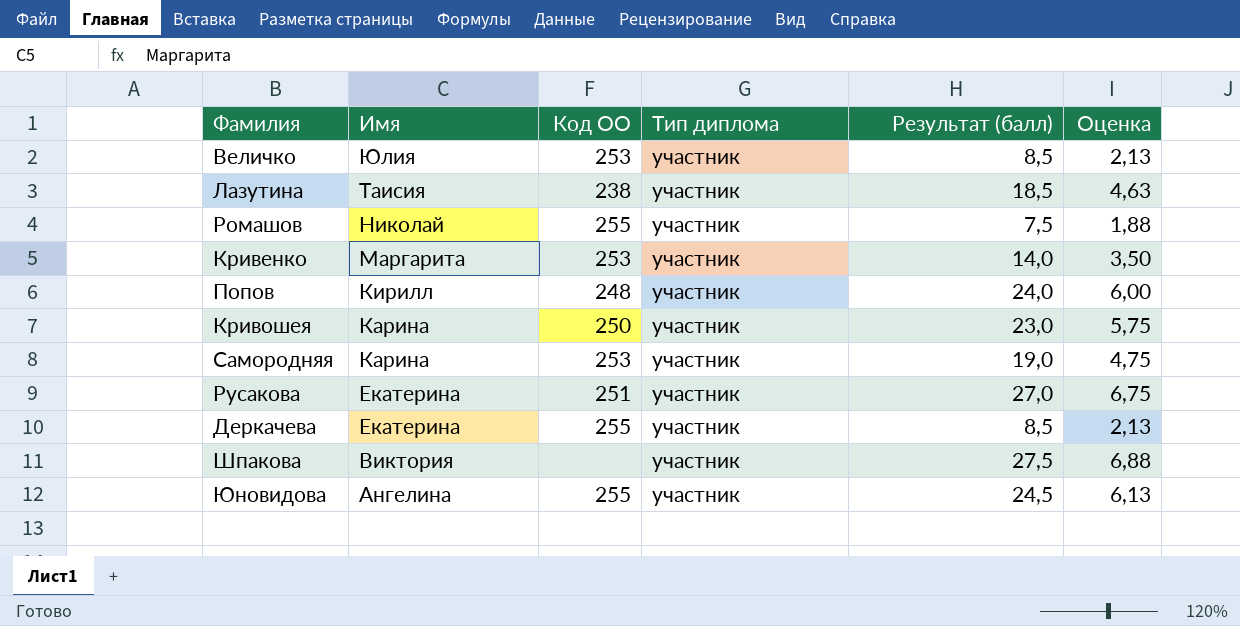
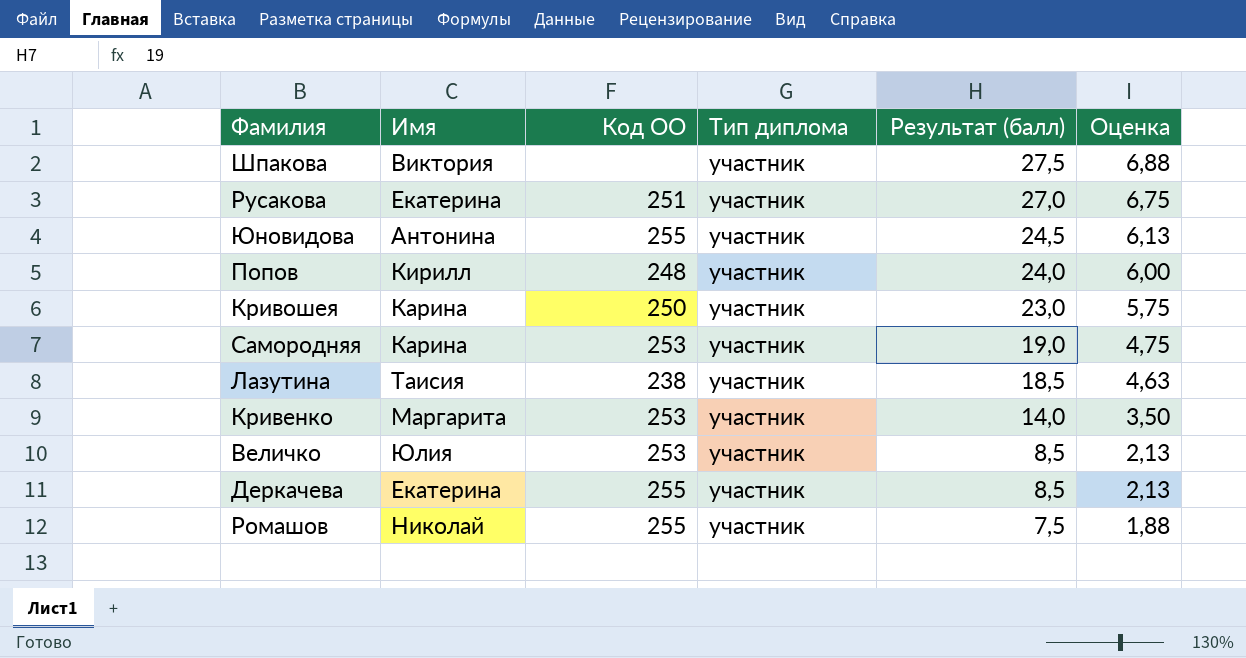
row order: Имя descending -> Результат (балл) descending
Юновидова | Имя: Ангелина -> Антонина

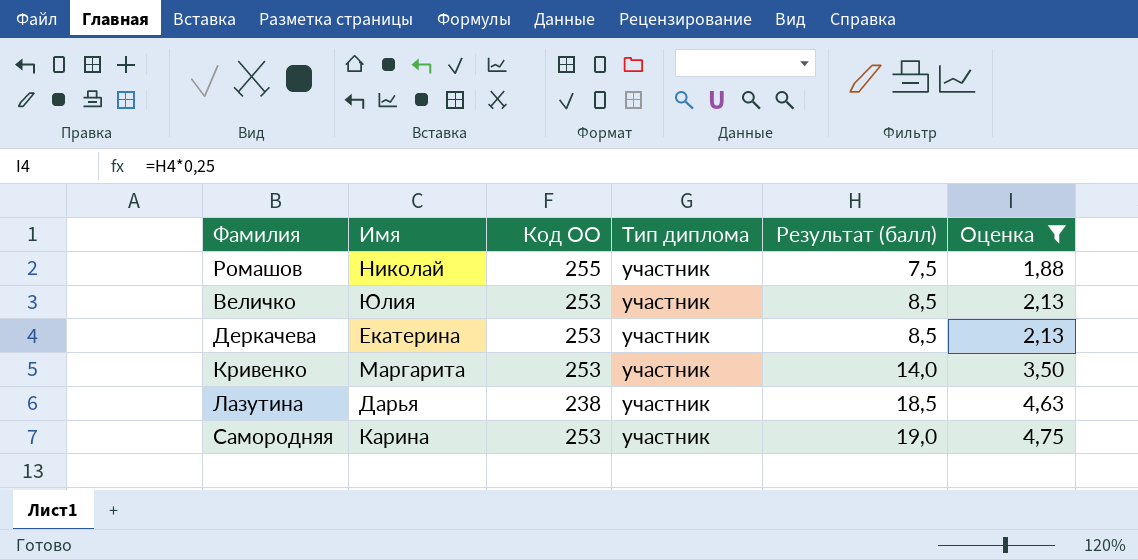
filter: none -> Оценка <= 4,75
row order: Результат (балл) descending -> Результат (балл) ascending
Деркачева | Код ОО: 255 -> 253
Лазутина | Имя: Таисия -> Дарья

